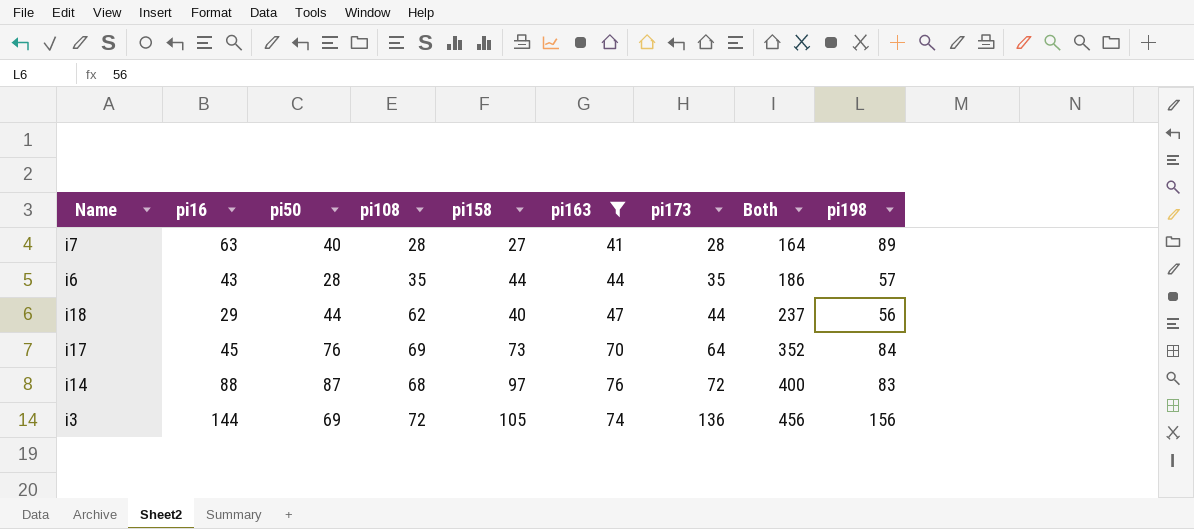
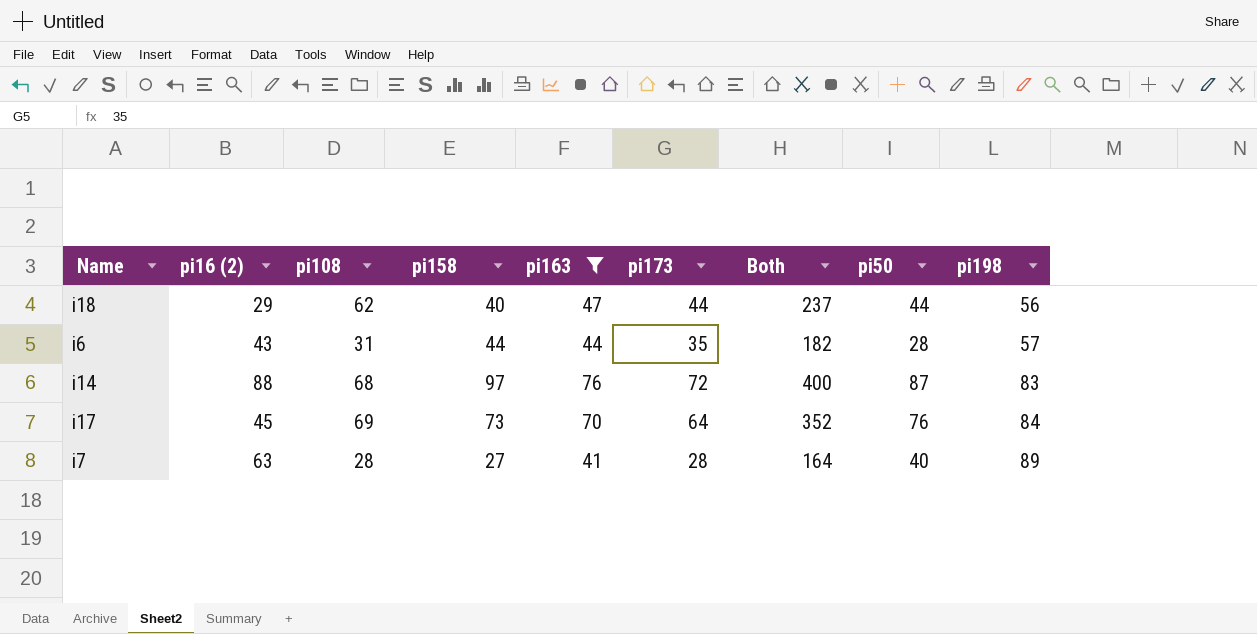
row order: pi173 ascending -> pi198 ascending
column name: pi16 -> pi16 (2)
column pi50 | position: 3 -> 8
row i3: 144 | 69 | 72 | 105 | 74 | 136 | 456 | 156 -> none
i6 | pi108: 35 -> 31
i6 | Both: 186 -> 182

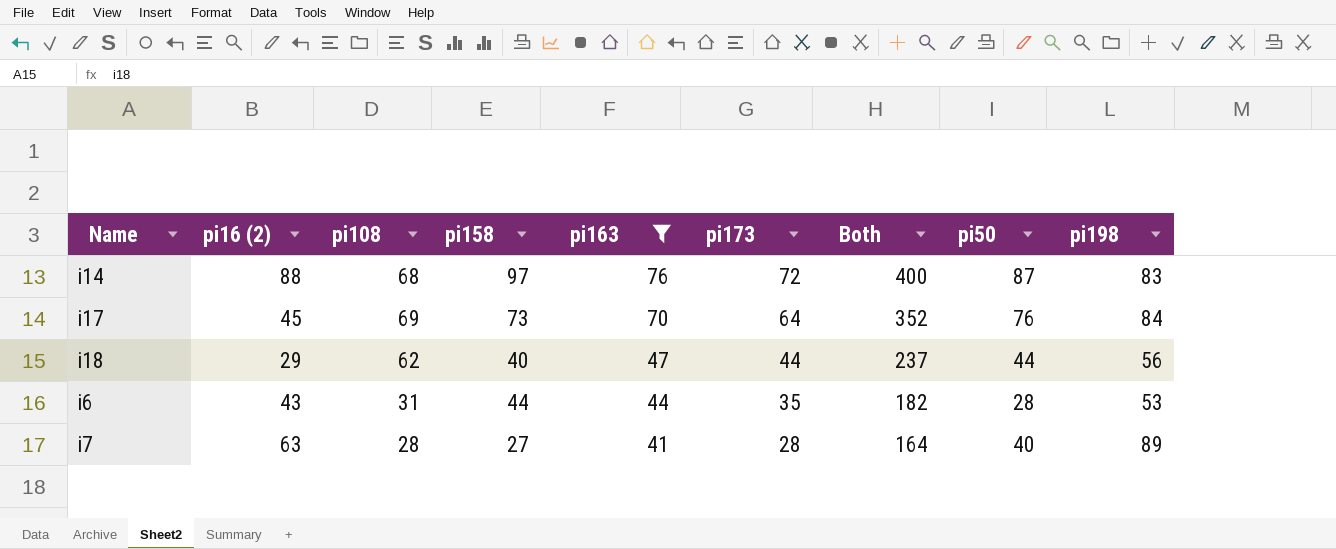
row order: pi198 ascending -> pi163 descending
i6 | pi198: 57 -> 53

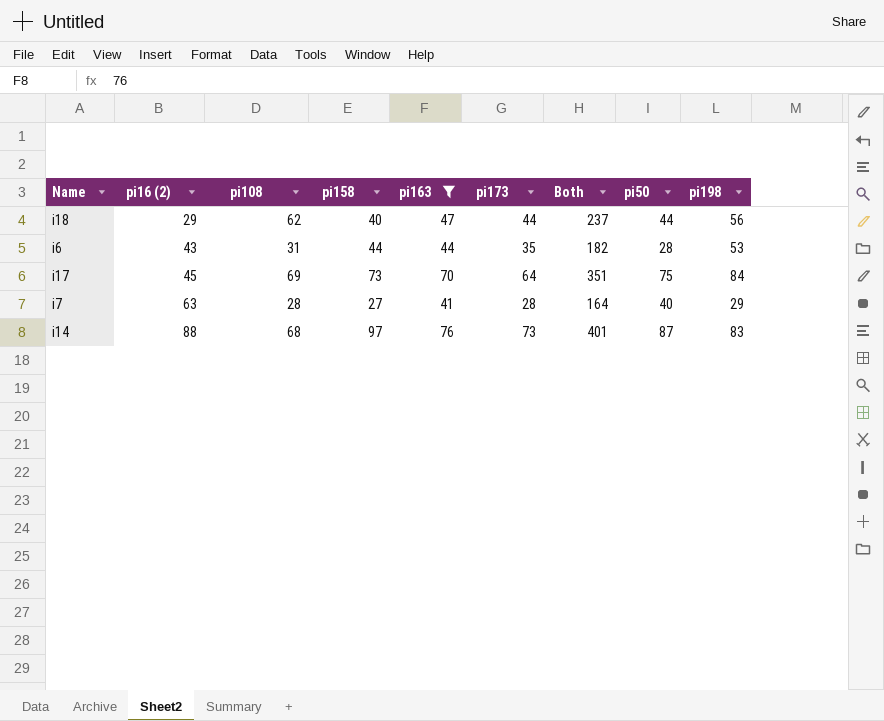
row order: pi163 descending -> pi16 (2) ascending
i17 | Both: 352 -> 351
i17 | pi50: 76 -> 75
i7 | pi198: 89 -> 29
i14 | pi173: 72 -> 73
i14 | Both: 400 -> 401

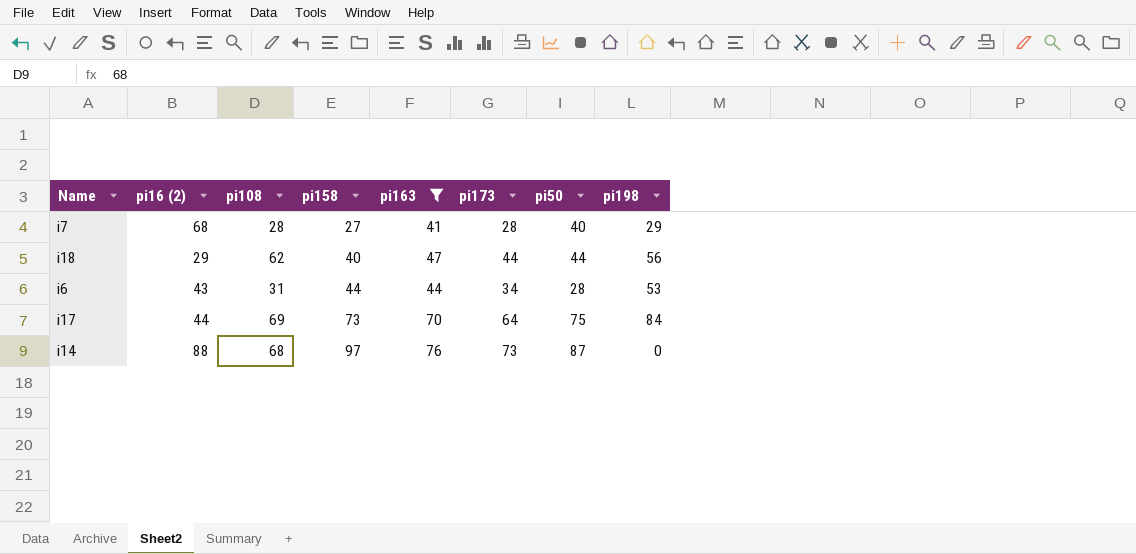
row order: pi16 (2) ascending -> pi158 ascending
column Both | formula: [pi108] + [pi158] + [pi163] + [pi173] + [pi50] -> none
i7 | pi16 (2): 63 -> 68
i6 | pi173: 35 -> 34
i17 | pi16 (2): 45 -> 44
i14 | pi198: 83 -> 0

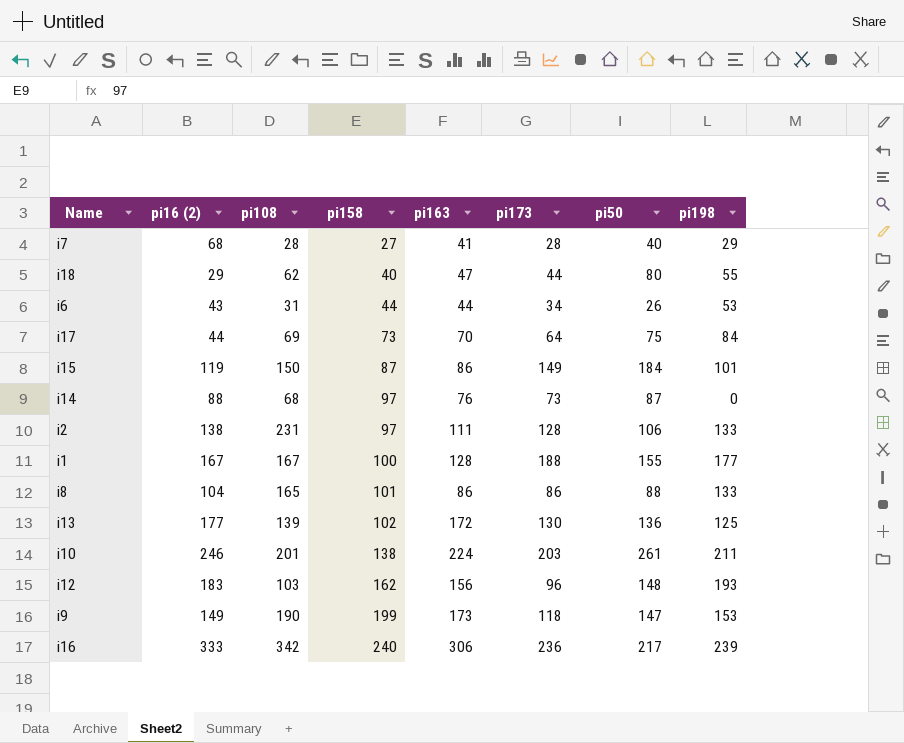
filter: pi163 <= 76 -> none
i18 | pi50: 44 -> 80
i18 | pi198: 56 -> 55
i6 | pi50: 28 -> 26

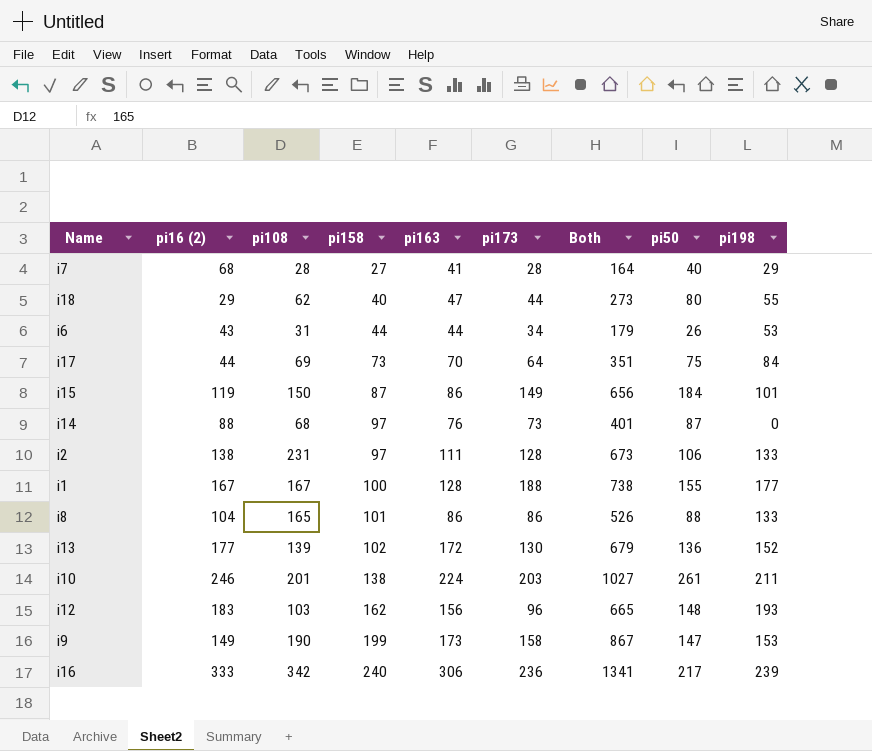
column Both | formula: none -> [pi108] + [pi158] + [pi163] + [pi173] + [pi50]
i13 | pi198: 125 -> 152
i9 | pi173: 118 -> 158

